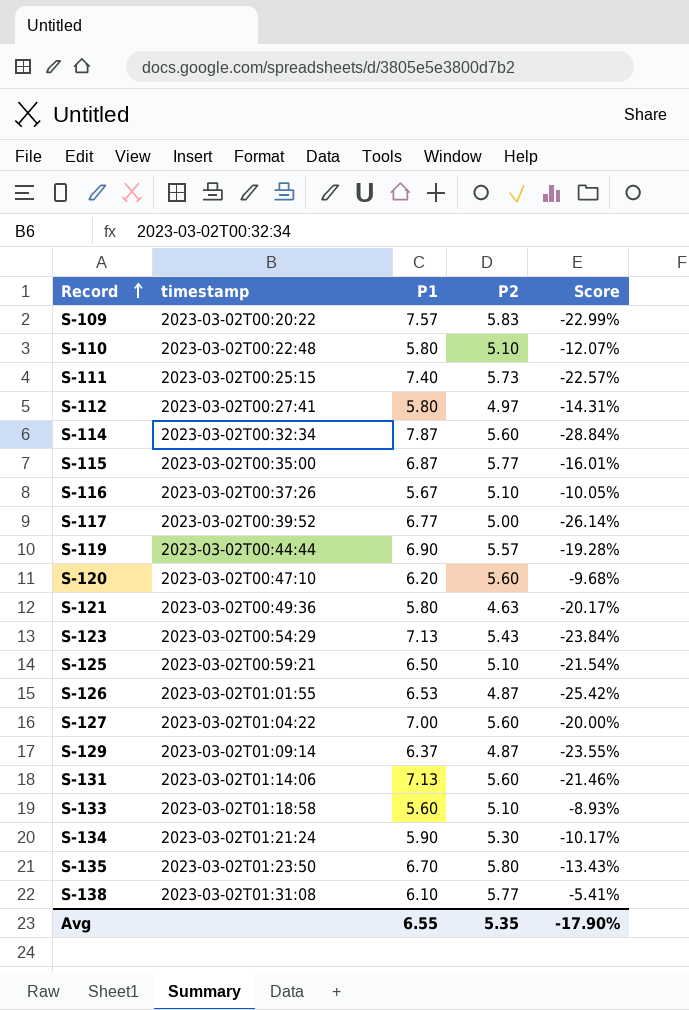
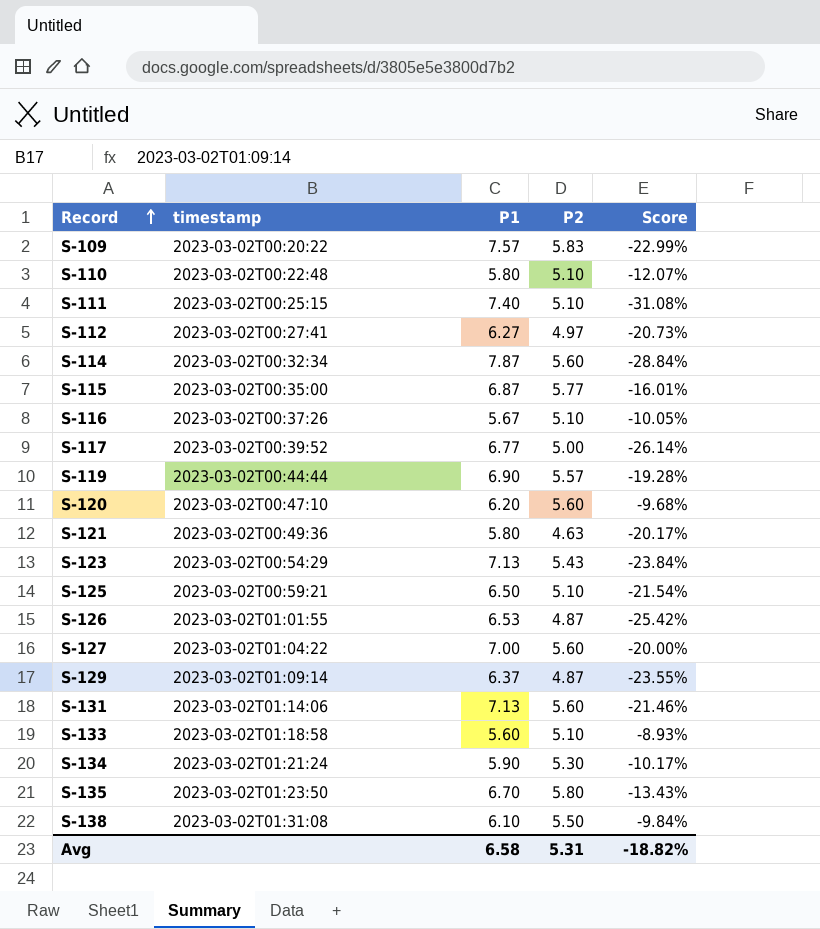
S-111 | P2: 5.73 -> 5.10
S-111 | Score: -22.57% -> -31.08%
S-112 | P1: 5.80 -> 6.27
S-112 | Score: -14.31% -> -20.73%
S-138 | P2: 5.77 -> 5.50
S-138 | Score: -5.41% -> -9.84%
Avg | P1: 6.55 -> 6.58
Avg | P2: 5.35 -> 5.31
Avg | Score: -17.90% -> -18.82%

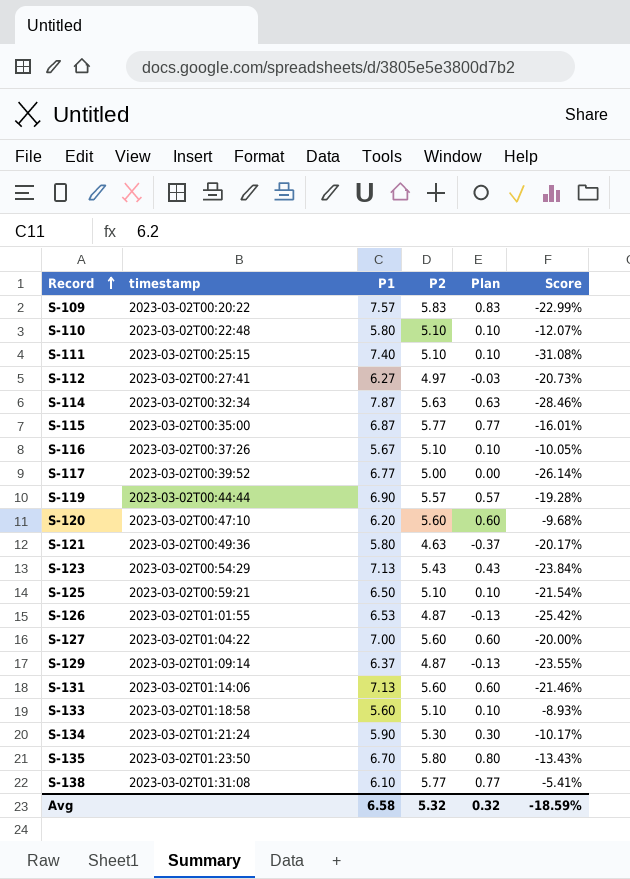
column Plan | formula: none -> [P2] - 5
S-114 | P2: 5.60 -> 5.63
S-114 | Score: -28.84% -> -28.46%
S-138 | P2: 5.50 -> 5.77
S-138 | Score: -9.84% -> -5.41%
Avg | P2: 5.31 -> 5.32
Avg | Score: -18.82% -> -18.59%

